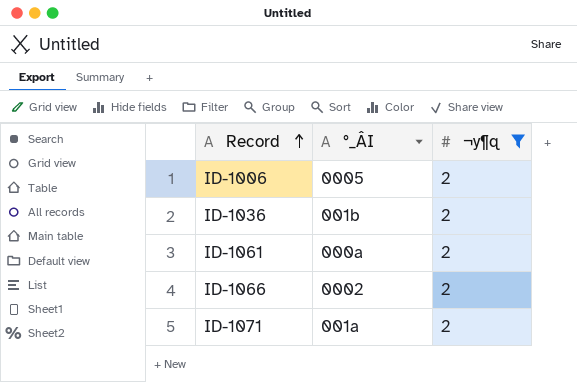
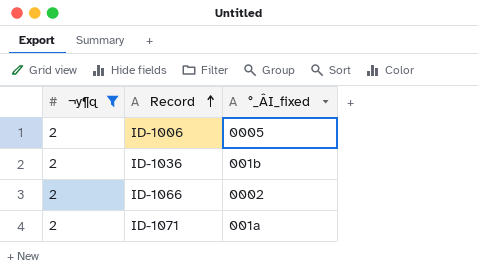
column ¬y¶q | position: 3 -> 1
column name: °_ÂI -> °_ÂI_fixed
row ID-1061: 000a | 2 -> none

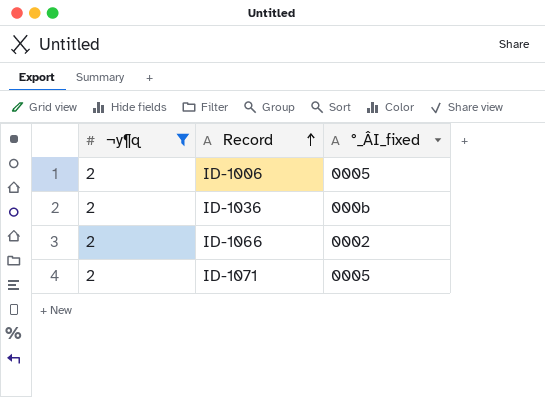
ID-1036 | °_ÂI_fixed: 001b -> 000b
ID-1071 | °_ÂI_fixed: 001a -> 0005

